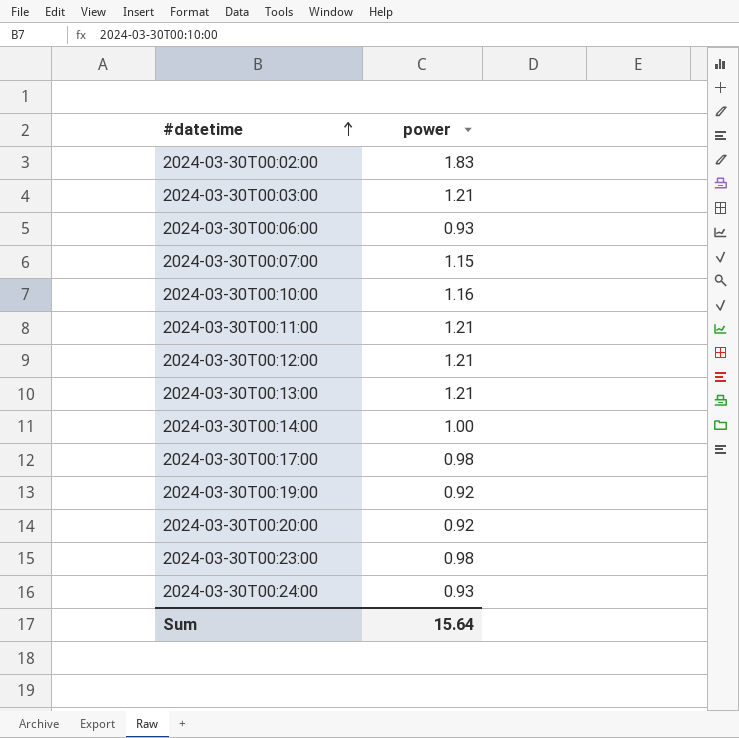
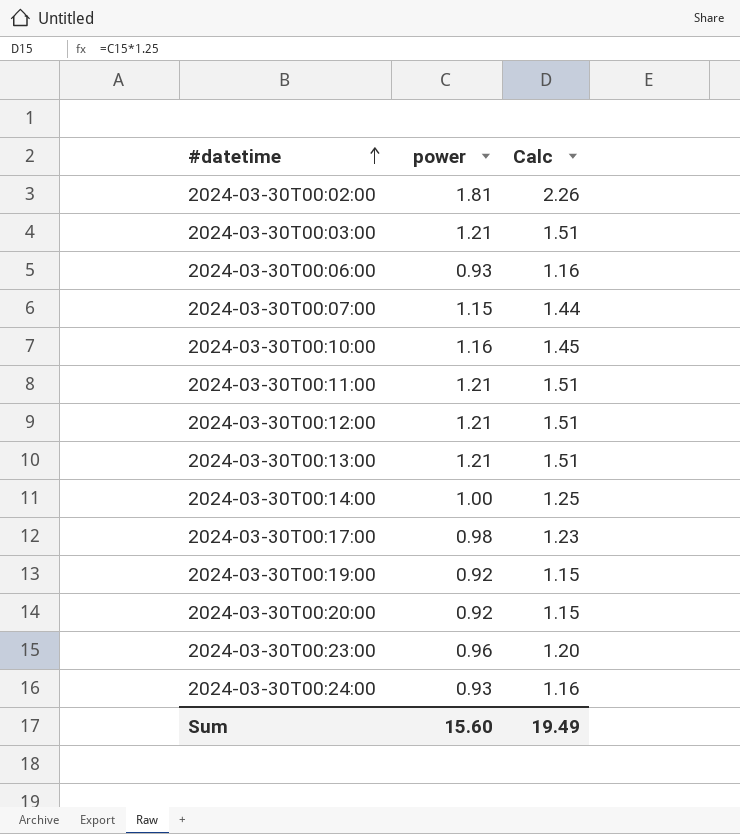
column Calc | formula: none -> [power] * 1.25
2024-03-30T00:02:00 | power: 1.83 -> 1.81
2024-03-30T00:23:00 | power: 0.98 -> 0.96
Sum | power: 15.64 -> 15.60

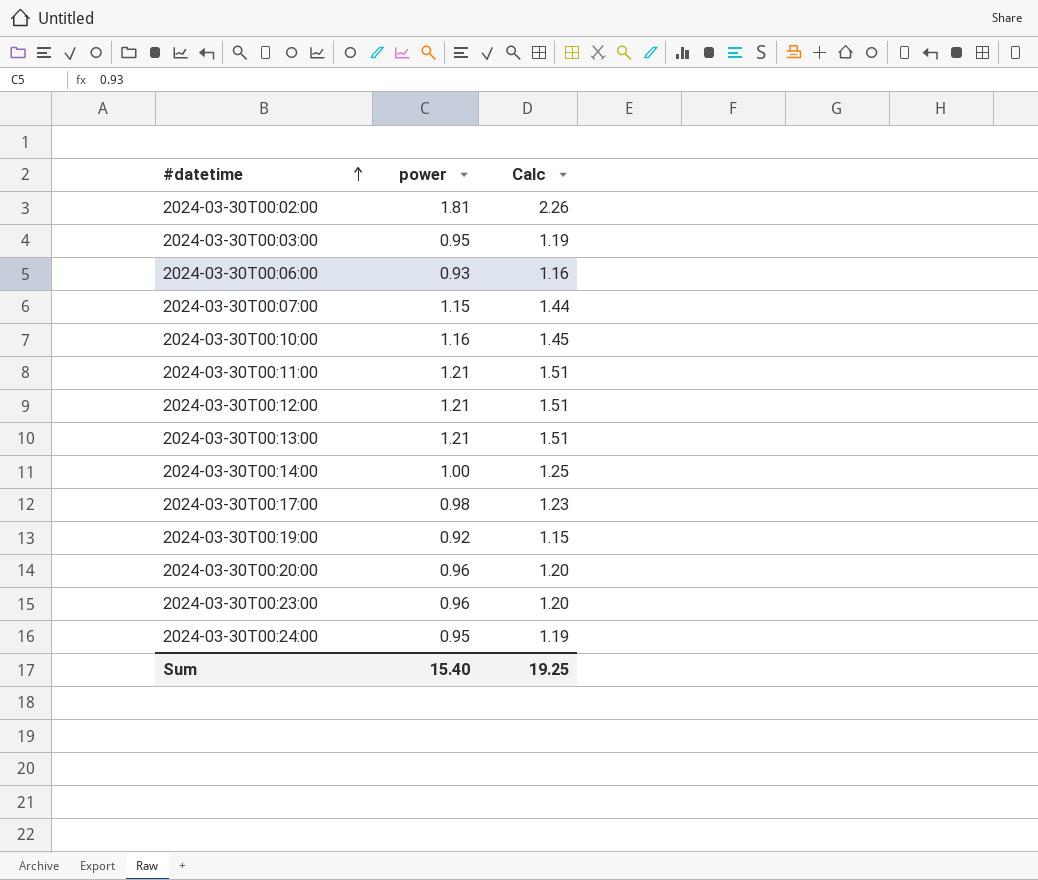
2024-03-30T00:03:00 | power: 1.21 -> 0.95
2024-03-30T00:03:00 | Calc: 1.51 -> 1.19
2024-03-30T00:20:00 | power: 0.92 -> 0.96
2024-03-30T00:20:00 | Calc: 1.15 -> 1.20
2024-03-30T00:24:00 | power: 0.93 -> 0.95
2024-03-30T00:24:00 | Calc: 1.16 -> 1.19
Sum | power: 15.60 -> 15.40
Sum | Calc: 19.49 -> 19.25

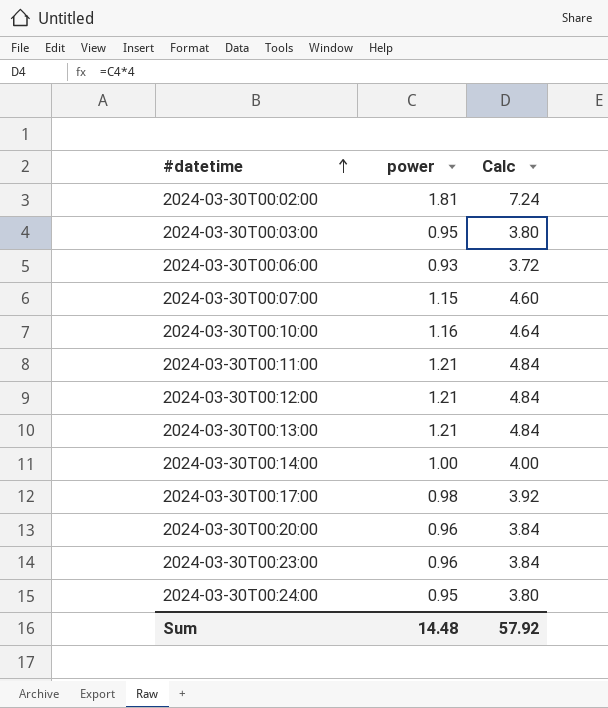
column Calc | formula: [power] * 1.25 -> [power] * 4
row 2024-03-30T00:19:00: 0.92 | 1.15 -> none
Sum | power: 15.40 -> 14.48
Sum | Calc: 19.25 -> 57.92

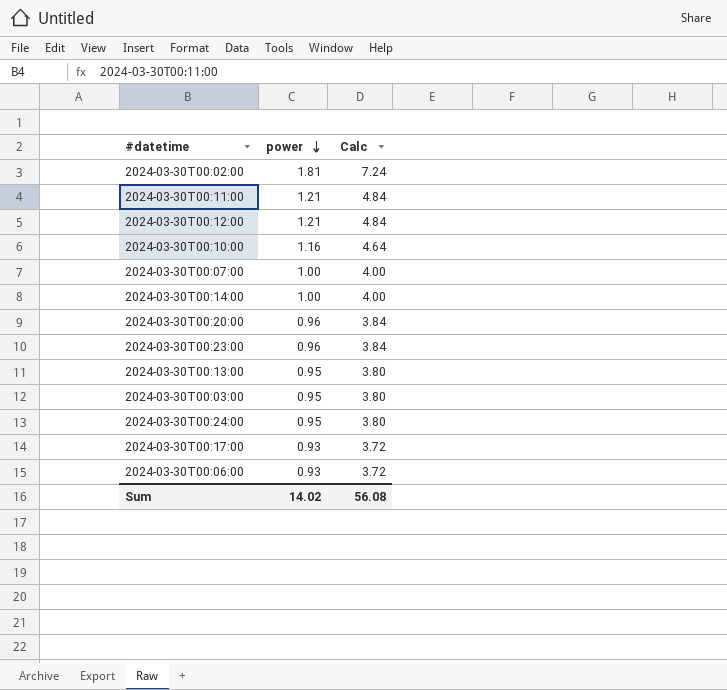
row order: #datetime ascending -> power descending
2024-03-30T00:07:00 | power: 1.15 -> 1.00
2024-03-30T00:07:00 | Calc: 4.60 -> 4.00
2024-03-30T00:13:00 | power: 1.21 -> 0.95
2024-03-30T00:13:00 | Calc: 4.84 -> 3.80
2024-03-30T00:17:00 | power: 0.98 -> 0.93
2024-03-30T00:17:00 | Calc: 3.92 -> 3.72
Sum | power: 14.48 -> 14.02
Sum | Calc: 57.92 -> 56.08

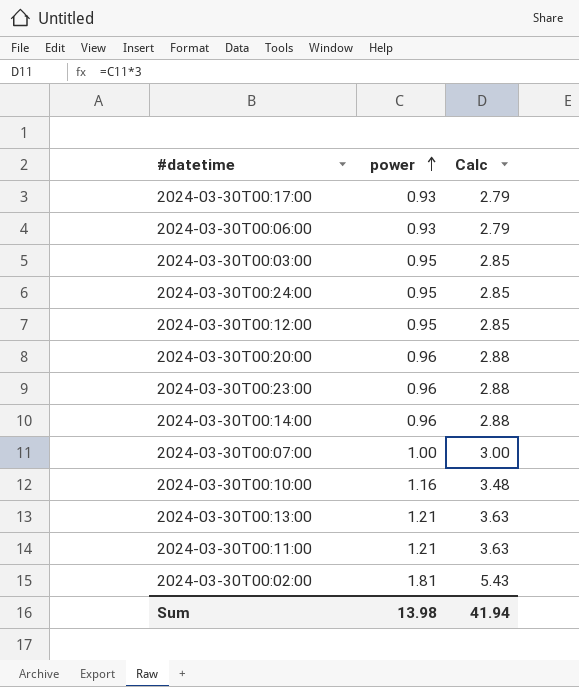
row order: power descending -> power ascending
column Calc | formula: [power] * 4 -> [power] * 3
2024-03-30T00:12:00 | power: 1.21 -> 0.95
2024-03-30T00:14:00 | power: 1.00 -> 0.96
2024-03-30T00:13:00 | power: 0.95 -> 1.21
Sum | power: 14.02 -> 13.98
Sum | Calc: 56.08 -> 41.94

